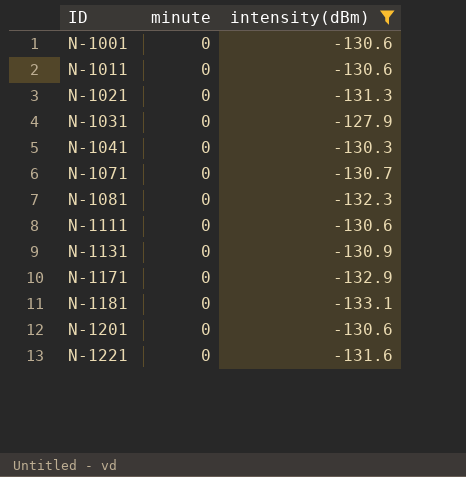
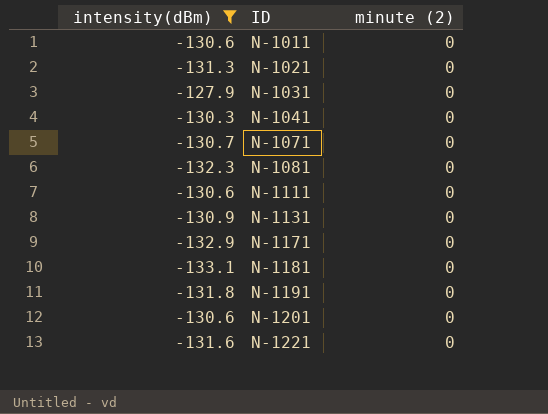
column intensity(dBm) | position: 3 -> 1
column name: minute -> minute (2)
row N-1001: 0 | -130.6 -> none
row N-1191: none -> -131.8 | 0

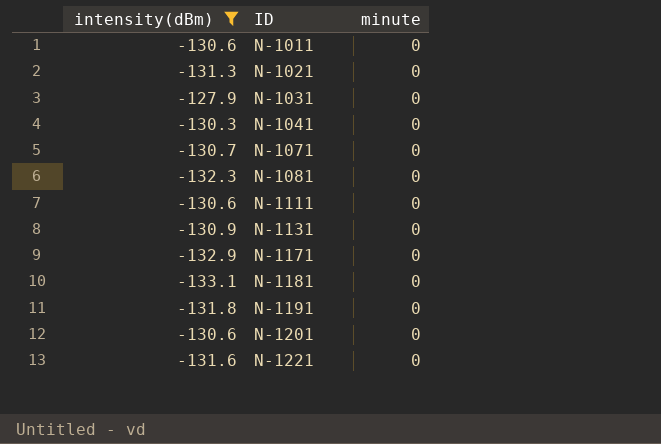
column name: minute (2) -> minute

